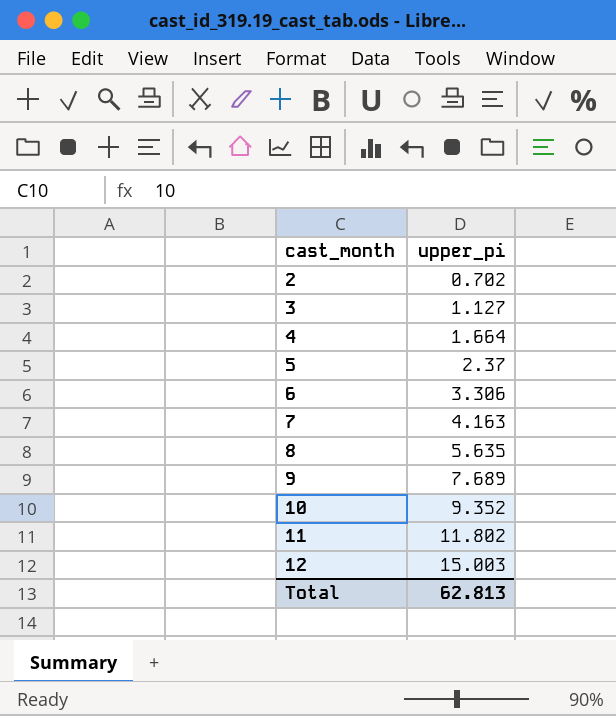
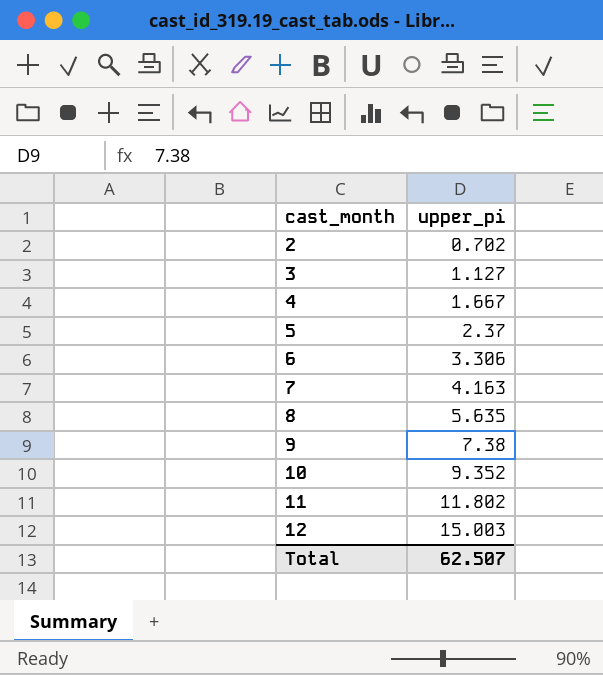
4 | upper_pi: 1.664 -> 1.667
9 | upper_pi: 7.689 -> 7.38
Total | upper_pi: 62.813 -> 62.507

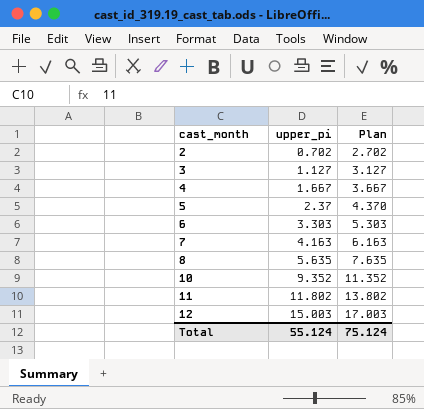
column Plan | formula: none -> [upper_pi] + 2
row 9: 7.38 -> none
6 | upper_pi: 3.306 -> 3.303
Total | upper_pi: 62.507 -> 55.124

